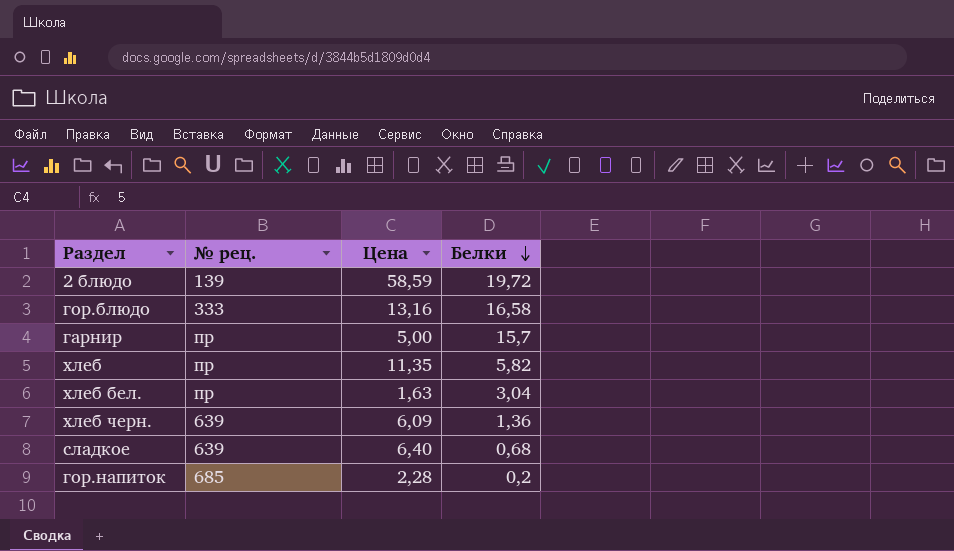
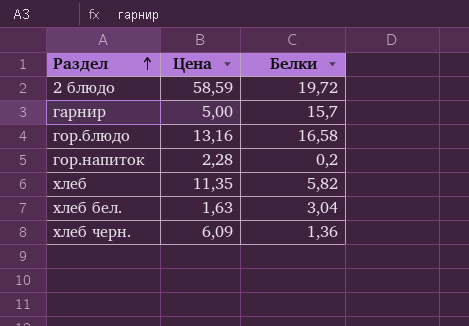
row order: Белки descending -> Раздел ascending
column № рец. | position: 2 -> none
row сладкое: 639 | 6,40 | 0,68 -> none

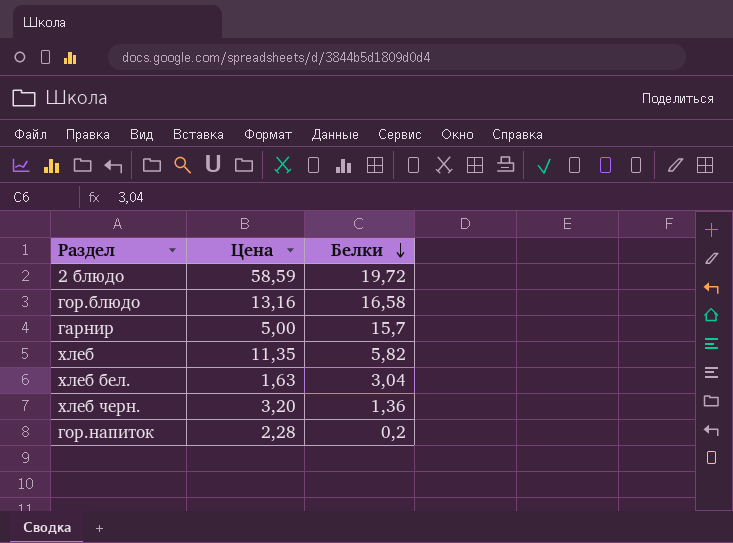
row order: Раздел ascending -> Белки descending
хлеб черн. | Цена: 6,09 -> 3,20

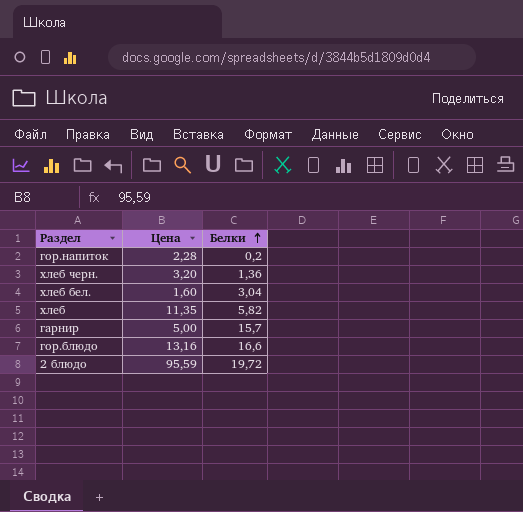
row order: Белки descending -> Белки ascending
хлеб бел. | Цена: 1,63 -> 1,60
гор.блюдо | Белки: 16,58 -> 16,6
2 блюдо | Цена: 58,59 -> 95,59

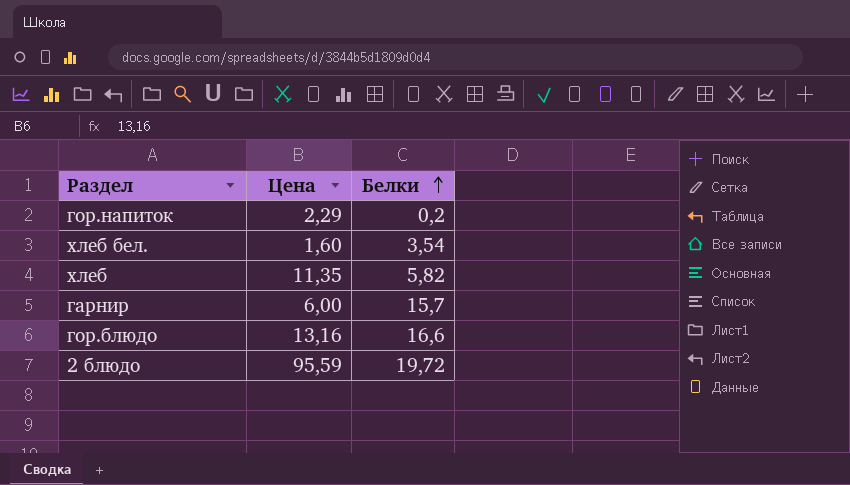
row хлеб черн.: 3,20 | 1,36 -> none
гор.напиток | Цена: 2,28 -> 2,29
хлеб бел. | Белки: 3,04 -> 3,54
гарнир | Цена: 5,00 -> 6,00

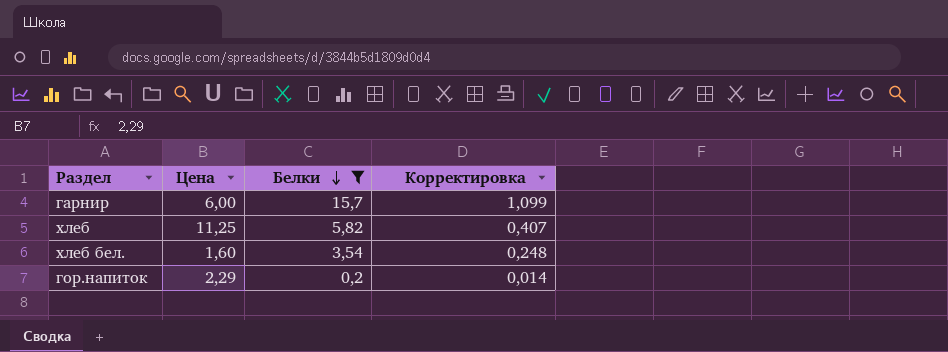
filter: none -> Белки <= 15,7
row order: Белки ascending -> Белки descending
column Корректировка | formula: none -> [Белки] * 0,07
хлеб | Цена: 11,35 -> 11,25

